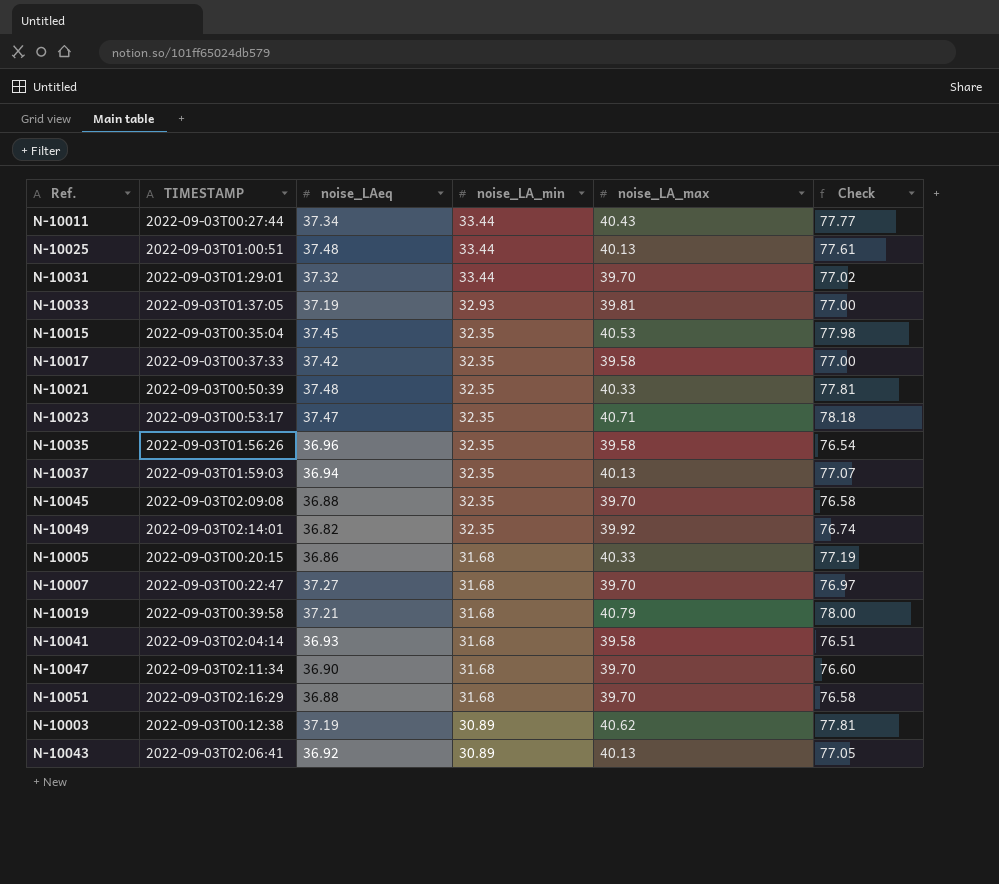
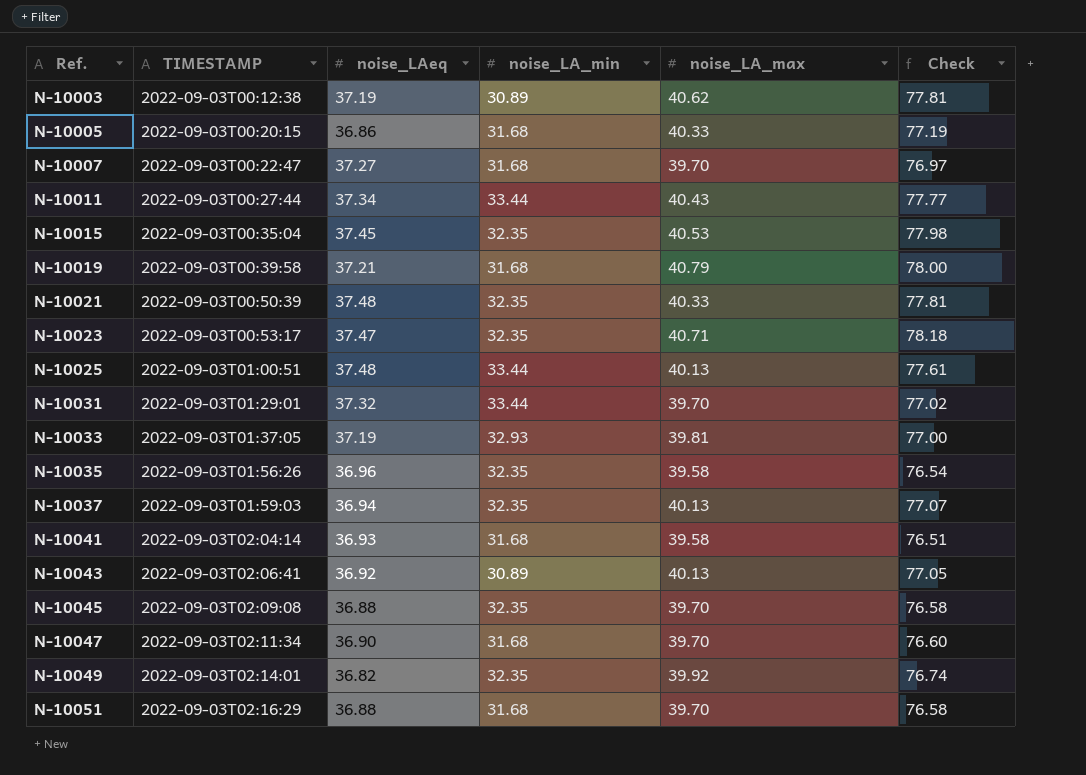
row order: noise_LA_min descending -> Ref. ascending
row N-10017: 2022-09-03T00:37:33 | 37.42 | 32.35 | 39.58 | 77.00 -> none

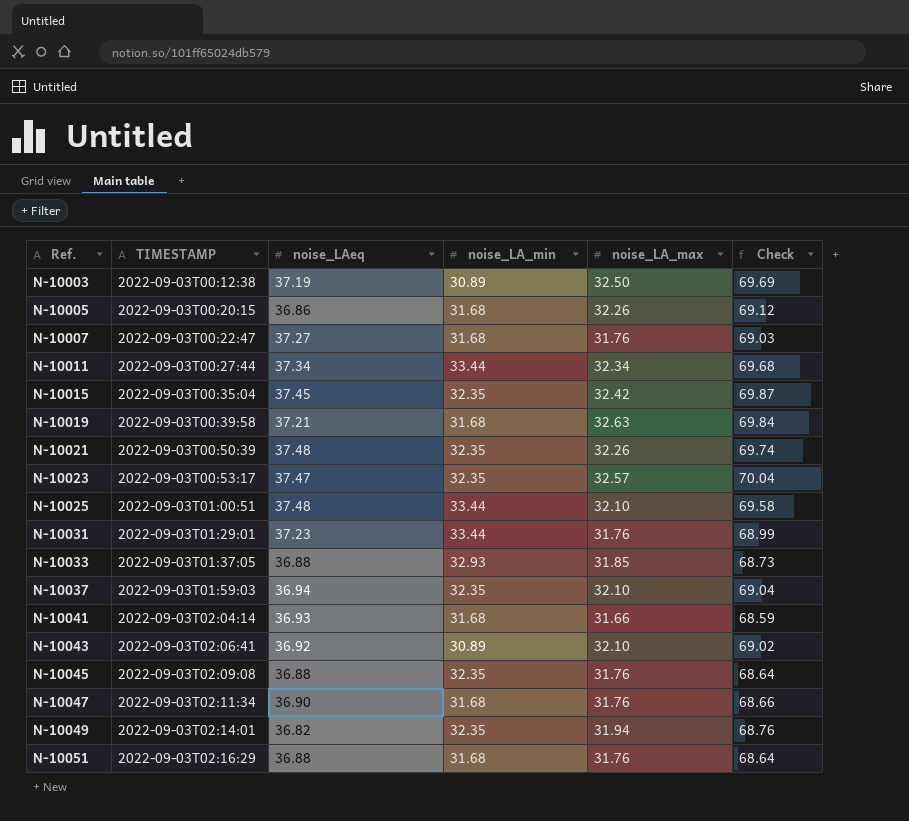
row N-10035: 2022-09-03T01:56:26 | 36.96 | 32.35 | 39.58 | 76.54 -> none
N-10003 | noise_LA_max: 40.62 -> 32.50
N-10003 | Check: 77.81 -> 69.69
N-10005 | noise_LA_max: 40.33 -> 32.26
N-10005 | Check: 77.19 -> 69.12
N-10007 | noise_LA_max: 39.70 -> 31.76
N-10007 | Check: 76.97 -> 69.03
N-10011 | noise_LA_max: 40.43 -> 32.34
N-10011 | Check: 77.77 -> 69.68
N-10015 | noise_LA_max: 40.53 -> 32.42
N-10015 | Check: 77.98 -> 69.87
N-10019 | noise_LA_max: 40.79 -> 32.63
N-10019 | Check: 78.00 -> 69.84
N-10021 | noise_LA_max: 40.33 -> 32.26
N-10021 | Check: 77.81 -> 69.74
N-10023 | noise_LA_max: 40.71 -> 32.57
N-10023 | Check: 78.18 -> 70.04
N-10025 | noise_LA_max: 40.13 -> 32.10
N-10025 | Check: 77.61 -> 69.58
N-10031 | noise_LAeq: 37.32 -> 37.23
N-10031 | noise_LA_max: 39.70 -> 31.76
N-10031 | Check: 77.02 -> 68.99
N-10033 | noise_LAeq: 37.19 -> 36.88
N-10033 | noise_LA_max: 39.81 -> 31.85
N-10033 | Check: 77.00 -> 68.73
N-10037 | noise_LA_max: 40.13 -> 32.10
N-10037 | Check: 77.07 -> 69.04
N-10041 | noise_LA_max: 39.58 -> 31.66
N-10041 | Check: 76.51 -> 68.59
N-10043 | noise_LA_max: 40.13 -> 32.10
N-10043 | Check: 77.05 -> 69.02
N-10045 | noise_LA_max: 39.70 -> 31.76
N-10045 | Check: 76.58 -> 68.64
N-10047 | noise_LA_max: 39.70 -> 31.76
N-10047 | Check: 76.60 -> 68.66
N-10049 | noise_LA_max: 39.92 -> 31.94
N-10049 | Check: 76.74 -> 68.76
N-10051 | noise_LA_max: 39.70 -> 31.76
N-10051 | Check: 76.58 -> 68.64

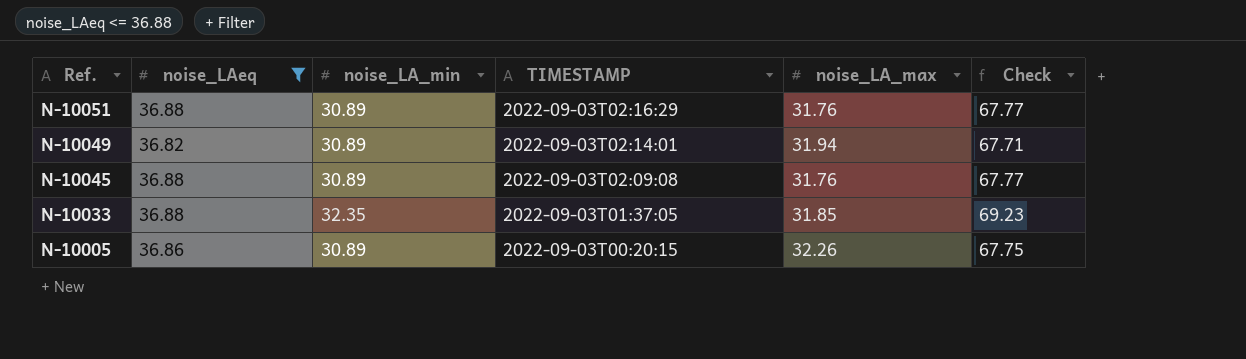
filter: none -> noise_LAeq <= 36.88
row order: Ref. ascending -> Ref. descending
column TIMESTAMP | position: 2 -> 4
column Check | formula: [noise_LAeq] + [noise_LA_max] -> [noise_LAeq] + [noise_LA_min]
N-10051 | noise_LA_min: 31.68 -> 30.89
N-10049 | noise_LA_min: 32.35 -> 30.89
N-10045 | noise_LA_min: 32.35 -> 30.89
N-10033 | noise_LA_min: 32.93 -> 32.35
N-10005 | noise_LA_min: 31.68 -> 30.89

